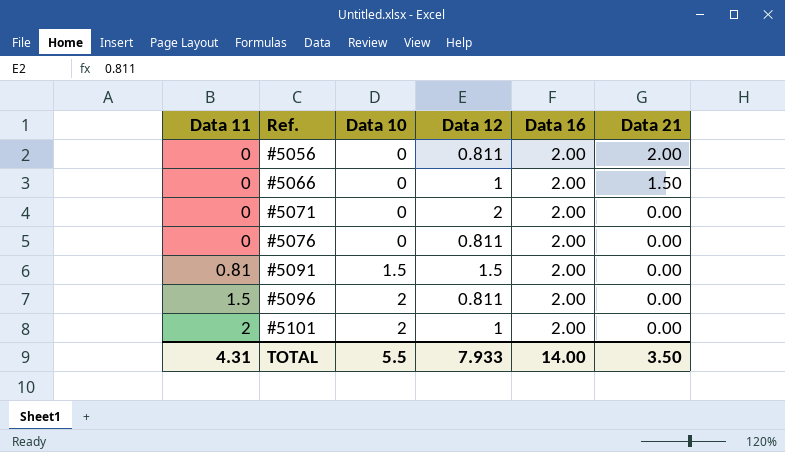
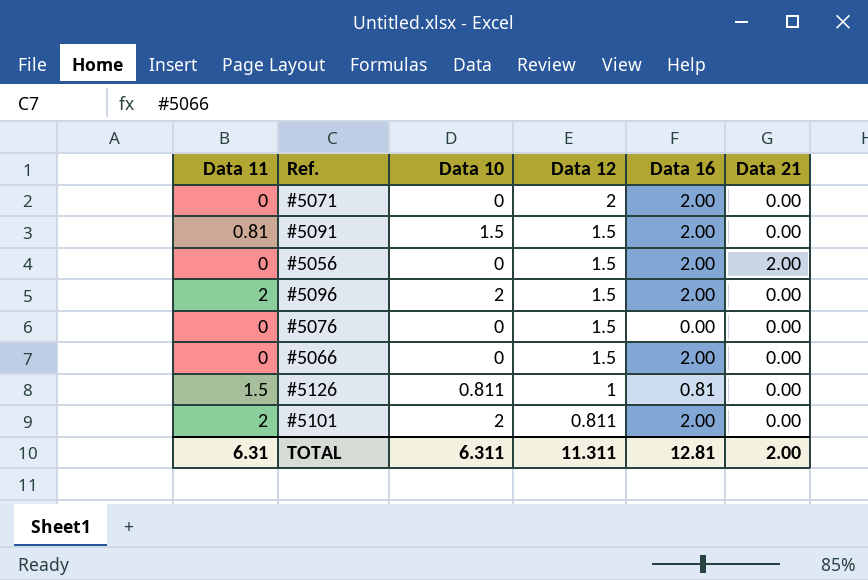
row order: Data 11 ascending -> Data 12 descending
#5056 | Data 12: 0.811 -> 1.5
#5096 | Data 11: 1.5 -> 2
#5096 | Data 12: 0.811 -> 1.5
#5076 | Data 12: 0.811 -> 1.5
#5076 | Data 16: 2.00 -> 0.00
#5066 | Data 12: 1 -> 1.5
#5066 | Data 21: 1.50 -> 0.00
row #5126: none -> 1.5 | 0.811 | 1 | 0.81 | 0.00
#5101 | Data 12: 1 -> 0.811
TOTAL | Data 11: 4.31 -> 6.31
TOTAL | Data 10: 5.5 -> 6.311
TOTAL | Data 12: 7.933 -> 11.311
TOTAL | Data 16: 14.00 -> 12.81
TOTAL | Data 21: 3.50 -> 2.00

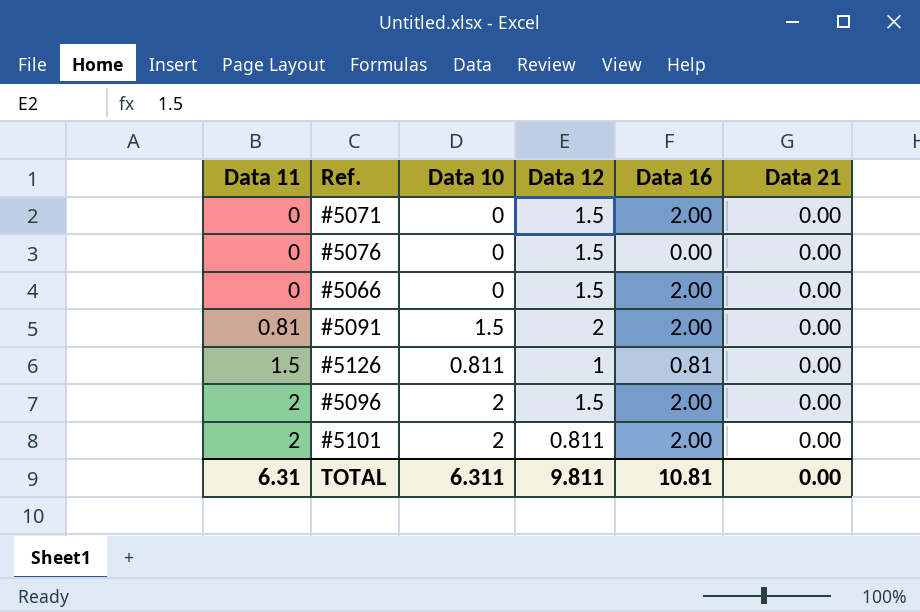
row order: Data 12 descending -> Data 11 ascending
row #5056: 0 | 0 | 1.5 | 2.00 | 2.00 -> none
#5071 | Data 12: 2 -> 1.5
#5091 | Data 12: 1.5 -> 2
TOTAL | Data 12: 11.311 -> 9.811
TOTAL | Data 16: 12.81 -> 10.81
TOTAL | Data 21: 2.00 -> 0.00

